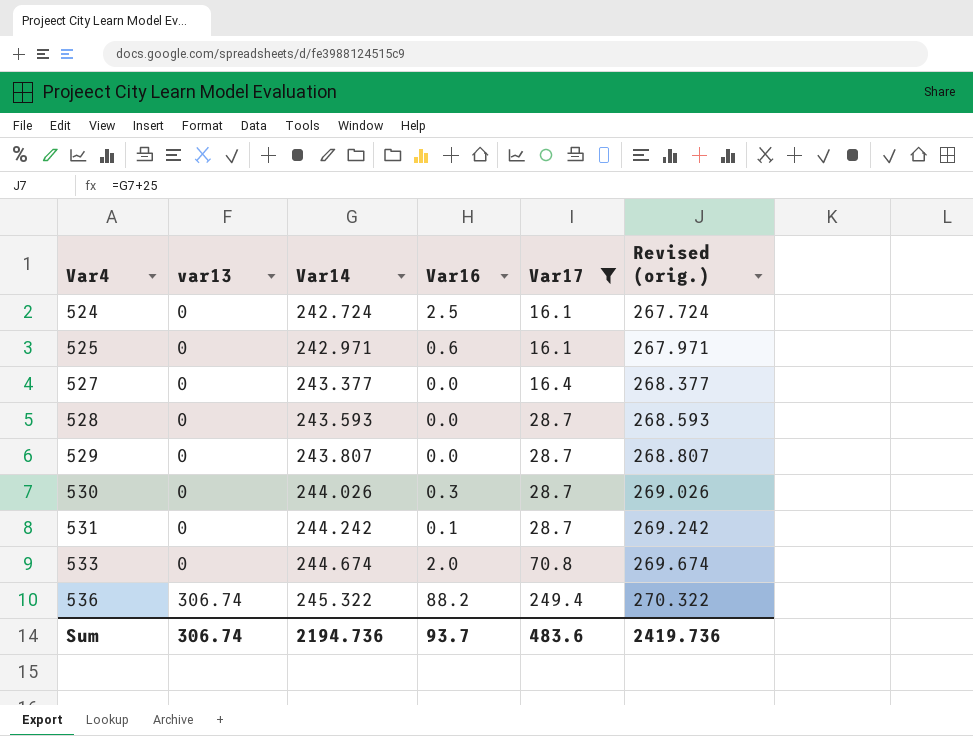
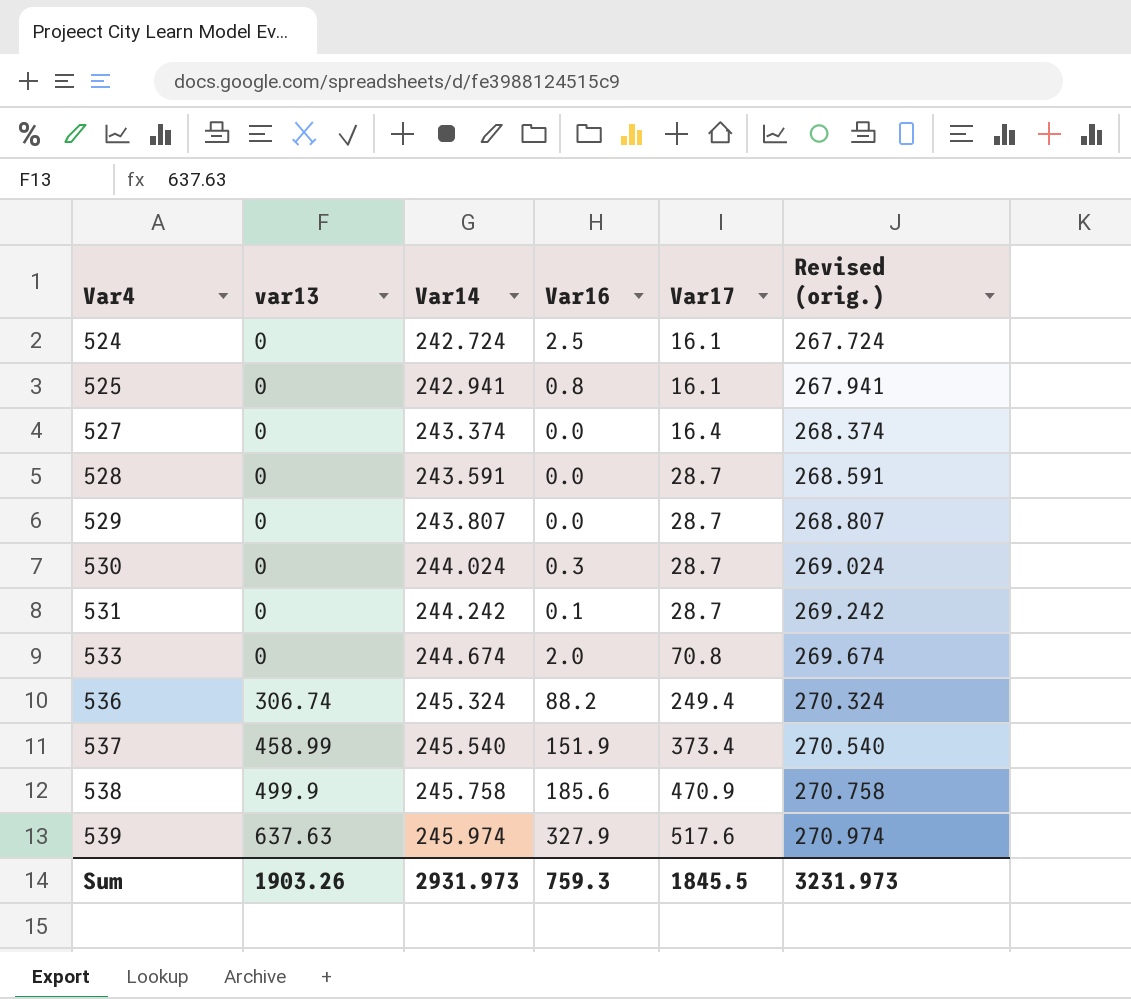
filter: Var17 <= 249.4 -> none
525 | Var14: 242.971 -> 242.941
525 | Var16: 0.6 -> 0.8
525 | Revised (orig.): 267.971 -> 267.941
527 | Var14: 243.377 -> 243.374
527 | Revised (orig.): 268.377 -> 268.374
528 | Var14: 243.593 -> 243.591
528 | Revised (orig.): 268.593 -> 268.591
530 | Var14: 244.026 -> 244.024
530 | Revised (orig.): 269.026 -> 269.024
536 | Var14: 245.322 -> 245.324
536 | Revised (orig.): 270.322 -> 270.324
Sum | var13: 306.74 -> 1903.26
Sum | Var14: 2194.736 -> 2931.973
Sum | Var16: 93.7 -> 759.3
Sum | Var17: 483.6 -> 1845.5
Sum | Revised (orig.): 2419.736 -> 3231.973

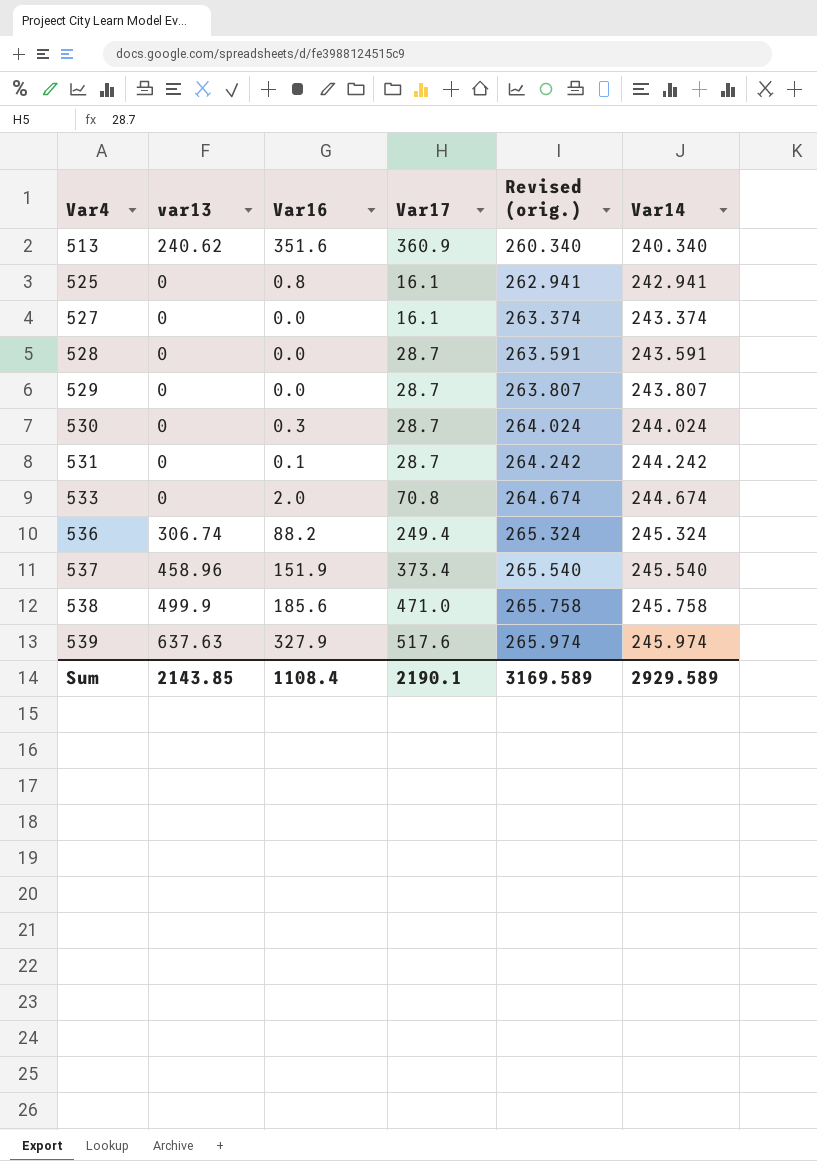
column Revised (orig.) | formula: [Var14] + 25 -> [Var14] + 20
column Var14 | position: 3 -> 6
row 524: 0 | 242.724 | 2.5 | 16.1 | 267.724 -> none
row 513: none -> 240.62 | 351.6 | 360.9 | 260.340 | 240.340
527 | Var17: 16.4 -> 16.1
537 | var13: 458.99 -> 458.96
538 | Var17: 470.9 -> 471.0
Sum | var13: 1903.26 -> 2143.85
Sum | Var16: 759.3 -> 1108.4
Sum | Var17: 1845.5 -> 2190.1
Sum | Revised (orig.): 3231.973 -> 3169.589
Sum | Var14: 2931.973 -> 2929.589

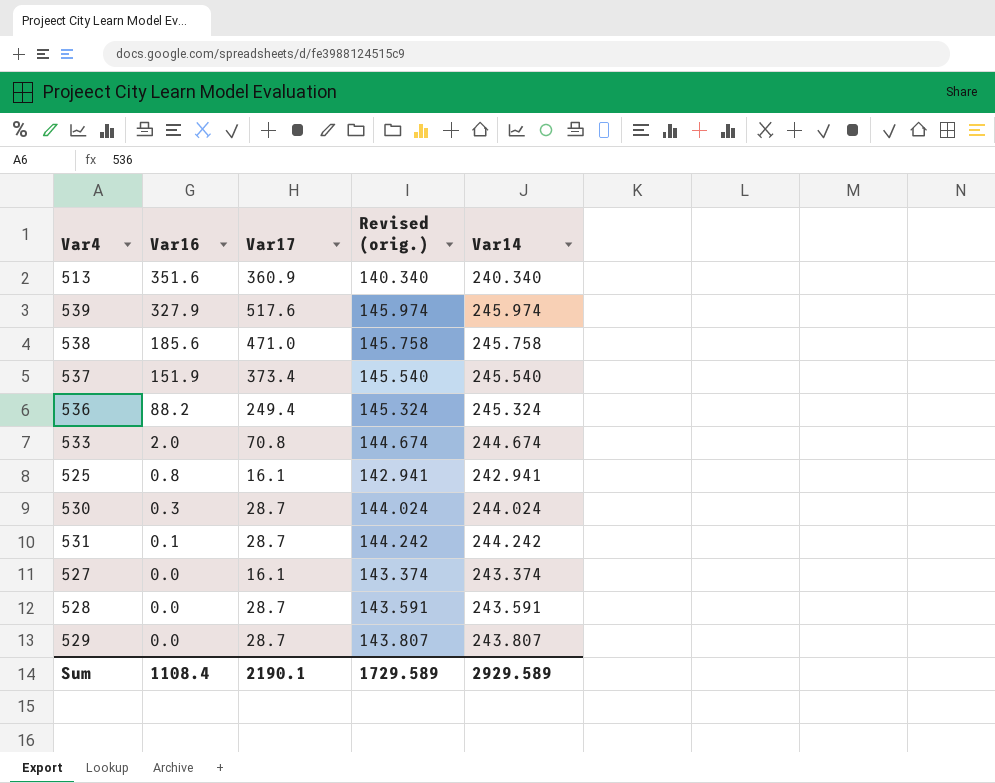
row order: Var4 ascending -> Var16 descending
column var13 | position: 2 -> none
column Revised (orig.) | formula: [Var14] + 20 -> [Var14] - 100
Sum | Revised (orig.): 3169.589 -> 1729.589

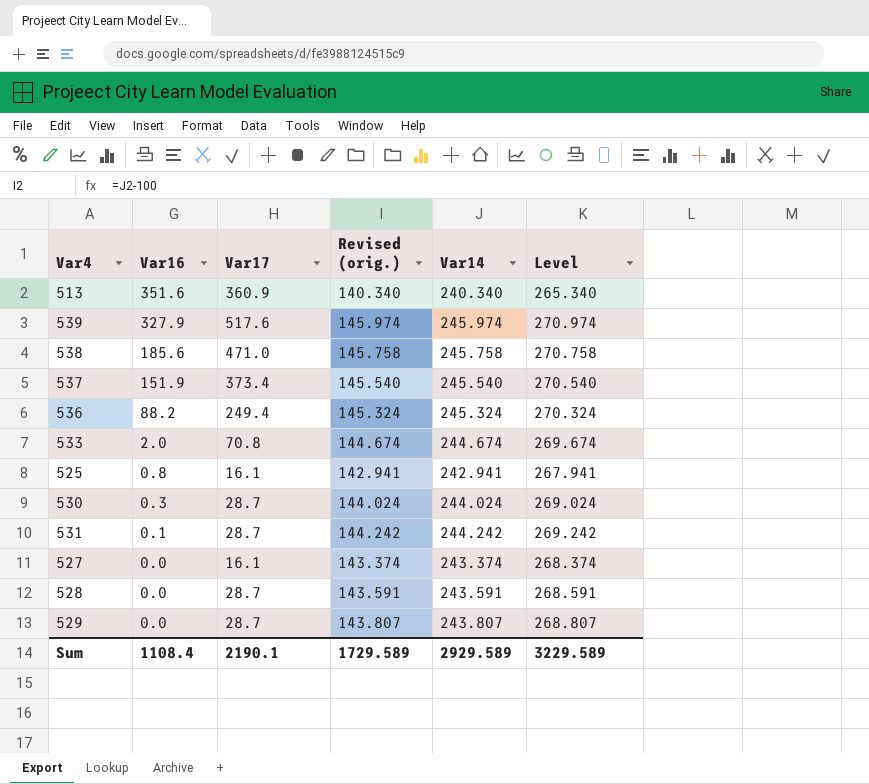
column Level | formula: none -> [Var14] + 25

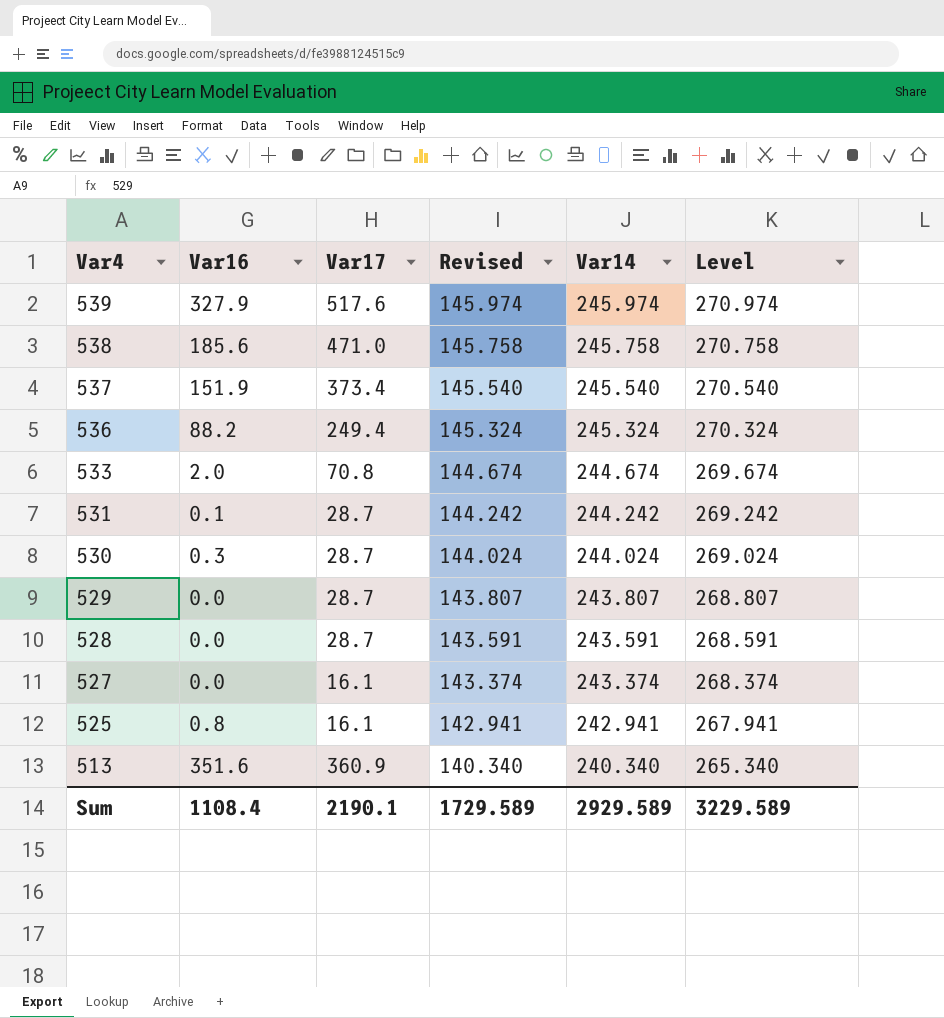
row order: Var16 descending -> Var4 descending
column name: Revised (orig.) -> Revised

